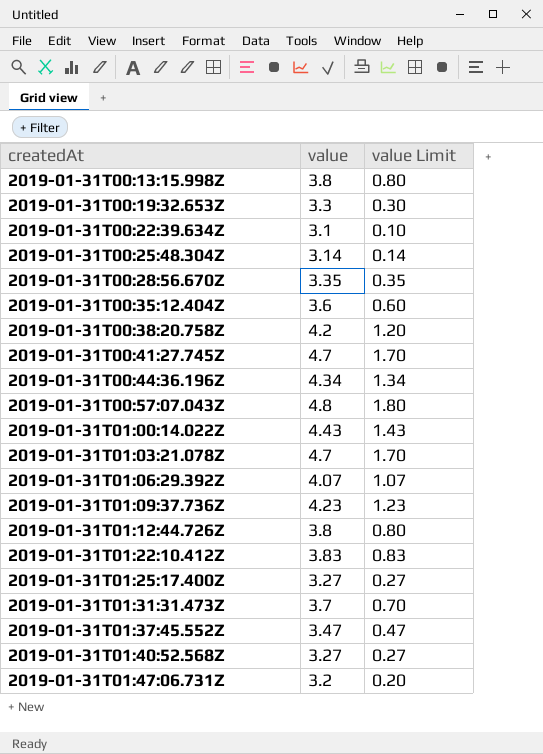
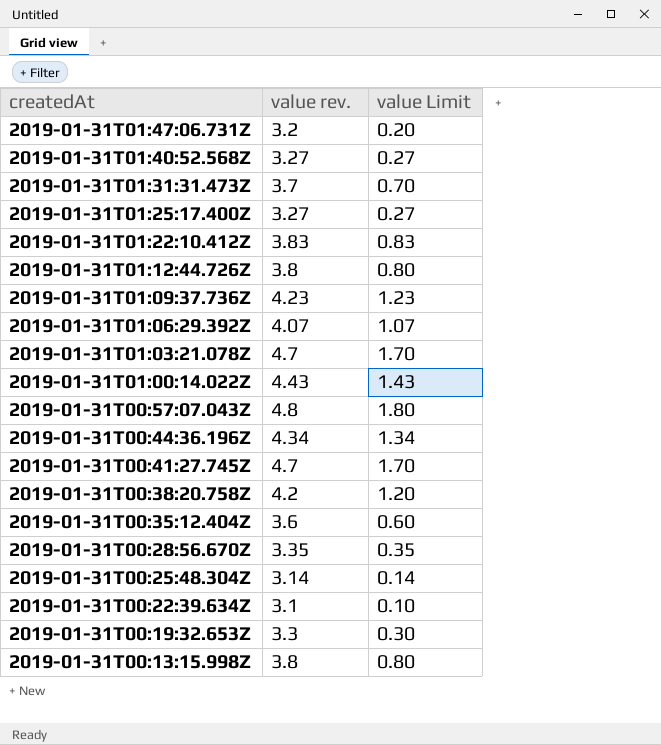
row order: createdAt ascending -> createdAt descending
column name: value -> value rev.
row 2019-01-31T01:37:45.552Z: 3.47 | 0.47 -> none

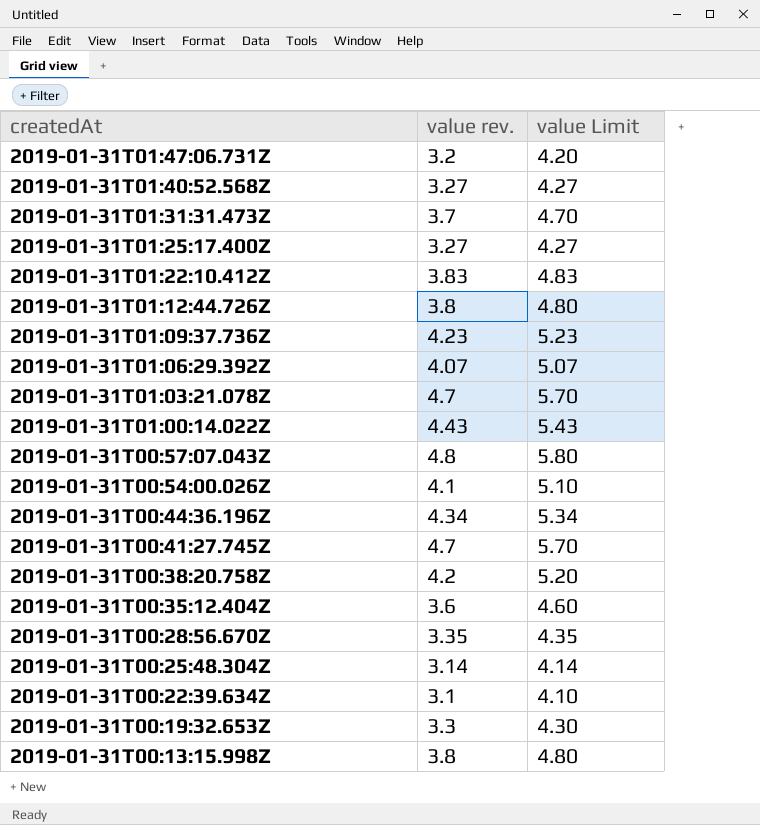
column value Limit | formula: [value rev.] - 3 -> [value rev.] + 1
row 2019-01-31T00:54:00.026Z: none -> 4.1 | 5.10

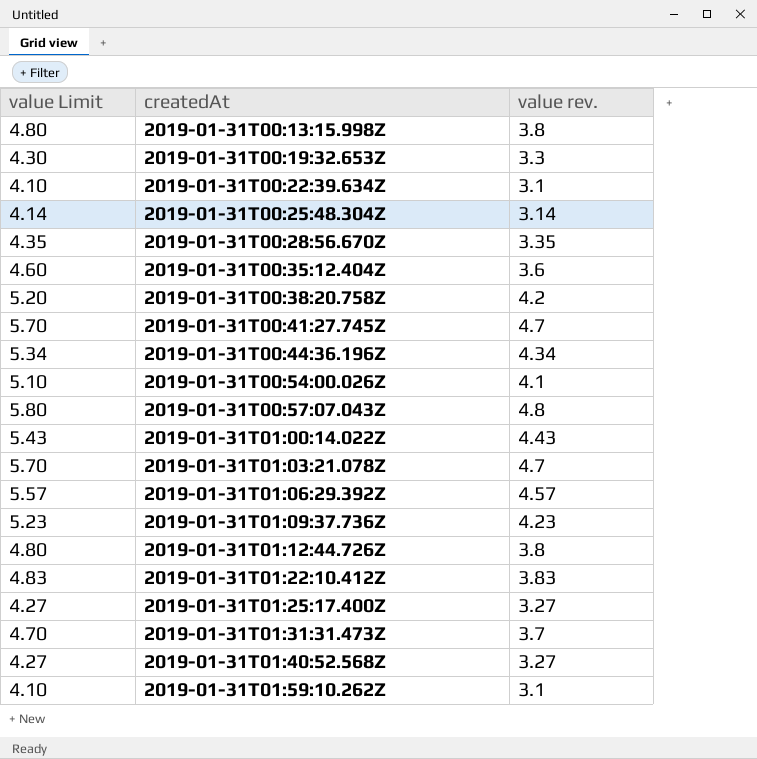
row order: createdAt descending -> createdAt ascending
column value Limit | position: 3 -> 1
row 2019-01-31T01:47:06.731Z: 3.2 | 4.20 -> none
2019-01-31T01:06:29.392Z | value Limit: 5.07 -> 5.57
2019-01-31T01:06:29.392Z | value rev.: 4.07 -> 4.57
row 2019-01-31T01:59:10.262Z: none -> 4.10 | 3.1

